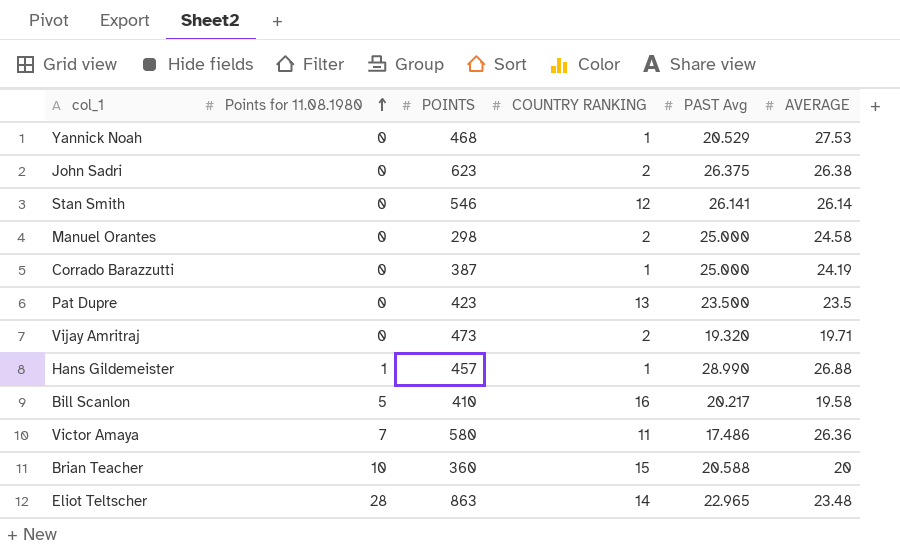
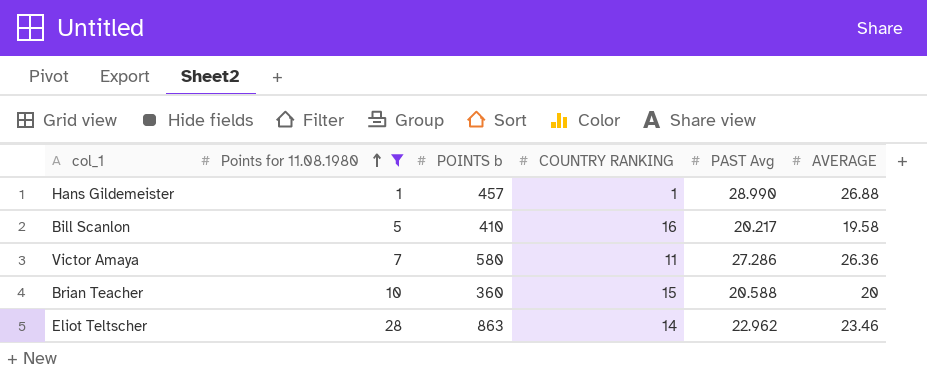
filter: none -> Points for 11.08.1980 != 0
column name: POINTS -> POINTS b
Victor Amaya | PAST Avg: 17.486 -> 27.286
Eliot Teltscher | PAST Avg: 22.965 -> 22.962
Eliot Teltscher | AVERAGE: 23.48 -> 23.46

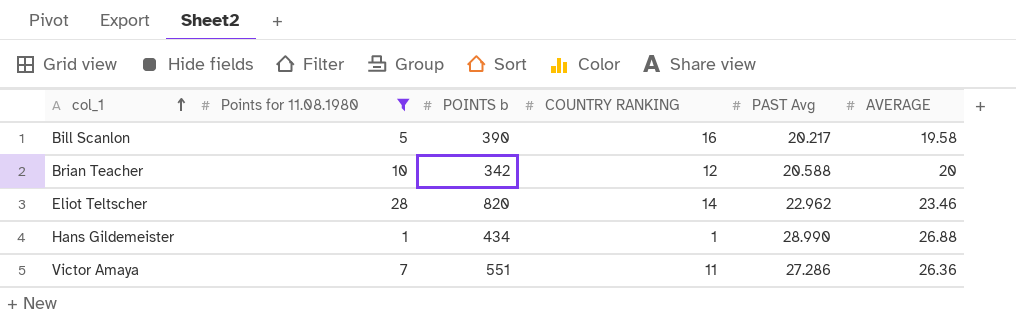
row order: Points for 11.08.1980 ascending -> col_1 ascending
Bill Scanlon | POINTS b: 410 -> 390
Brian Teacher | POINTS b: 360 -> 342
Brian Teacher | COUNTRY RANKING: 15 -> 12
Eliot Teltscher | POINTS b: 863 -> 820
Hans Gildemeister | POINTS b: 457 -> 434
Victor Amaya | POINTS b: 580 -> 551

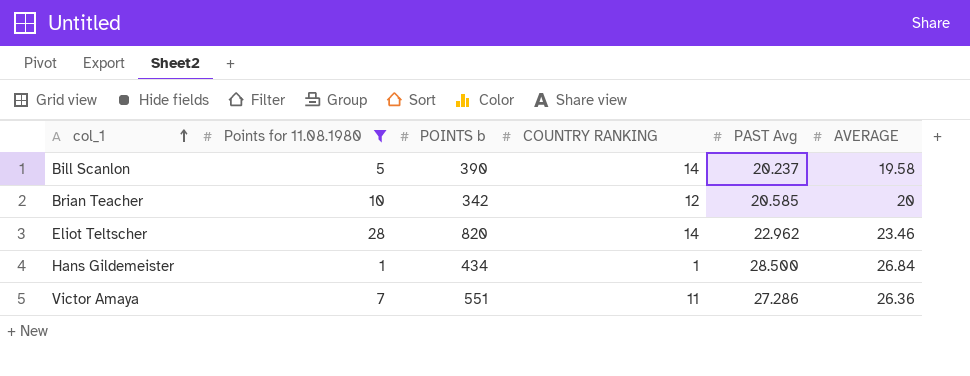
Bill Scanlon | COUNTRY RANKING: 16 -> 14
Bill Scanlon | PAST Avg: 20.217 -> 20.237
Brian Teacher | PAST Avg: 20.588 -> 20.585
Hans Gildemeister | PAST Avg: 28.990 -> 28.500
Hans Gildemeister | AVERAGE: 26.88 -> 26.84

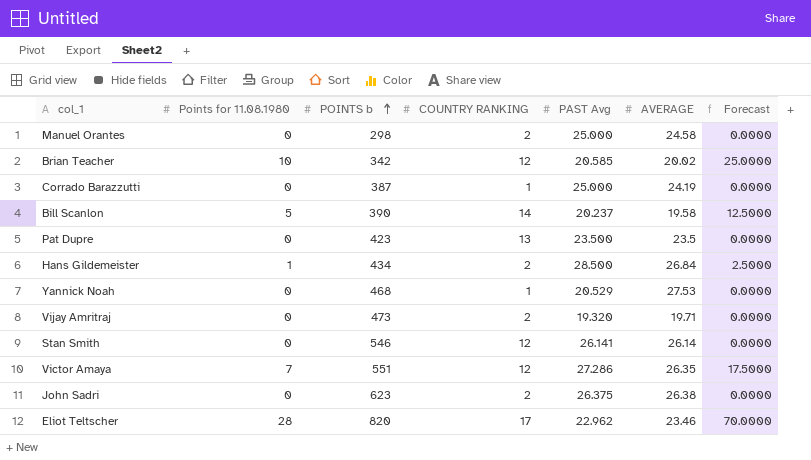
filter: Points for 11.08.1980 != 0 -> none
row order: col_1 ascending -> POINTS b ascending
column Forecast | formula: none -> [Points for 11.08.1980] * 2.5
Brian Teacher | AVERAGE: 20 -> 20.02
Hans Gildemeister | COUNTRY RANKING: 1 -> 2
Victor Amaya | COUNTRY RANKING: 11 -> 12
Victor Amaya | AVERAGE: 26.36 -> 26.35
Eliot Teltscher | COUNTRY RANKING: 14 -> 17

